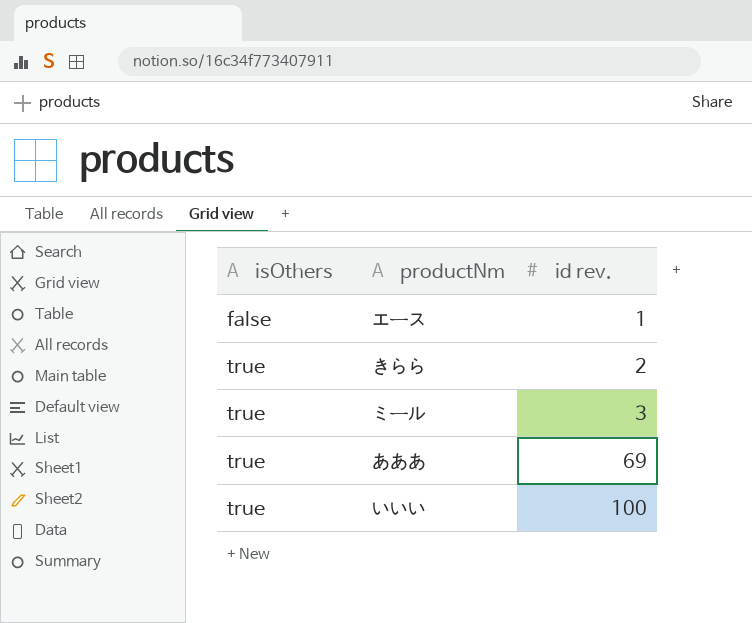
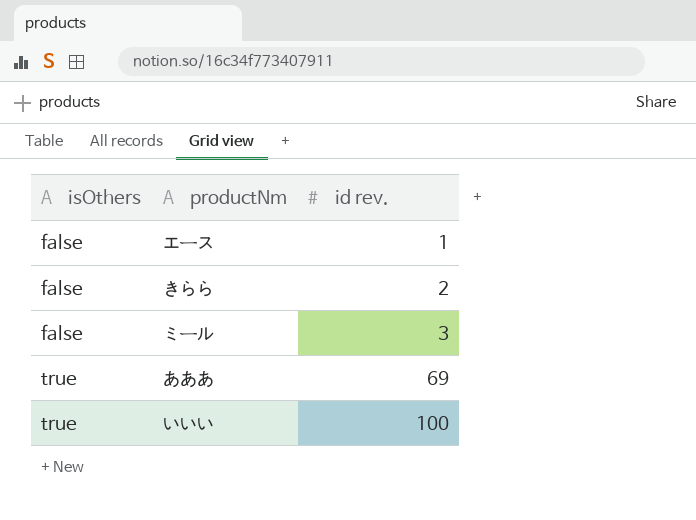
きらら | isOthers: true -> false
ミール | isOthers: true -> false

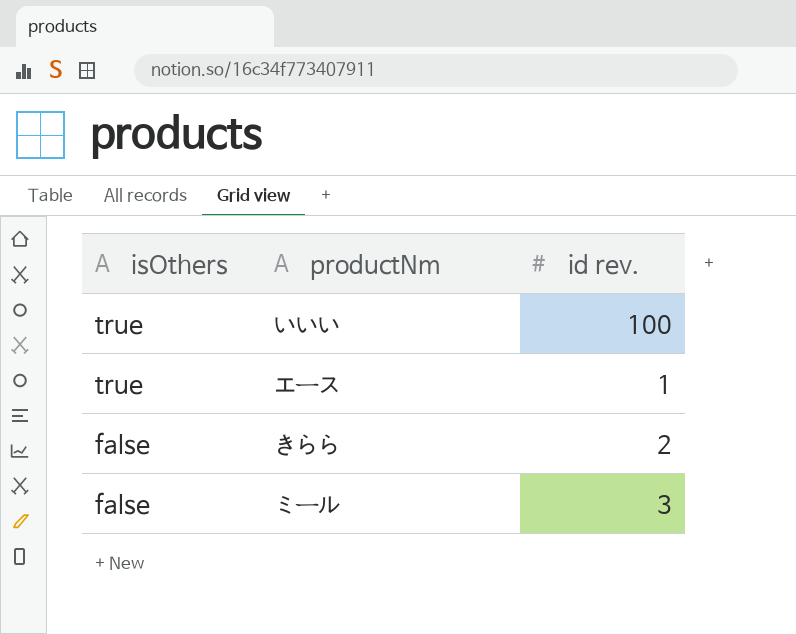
row order: isOthers ascending -> isOthers descending
row あああ: true | 69 -> none
エース | isOthers: false -> true

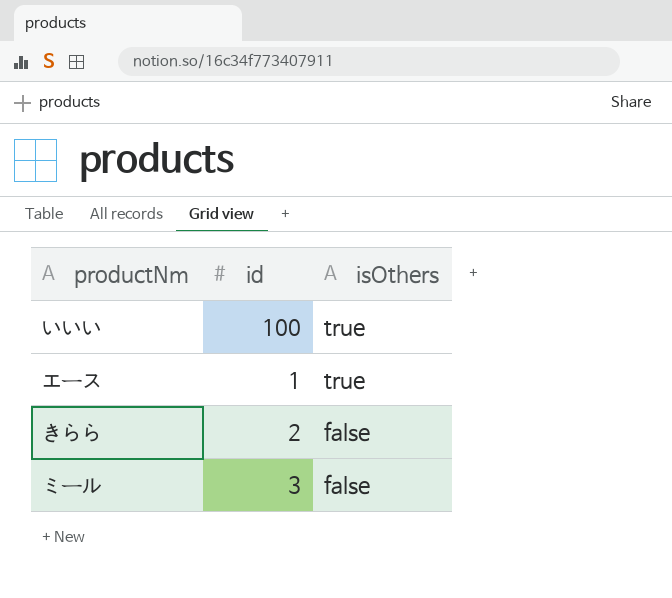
column name: id rev. -> id
column isOthers | position: 1 -> 3

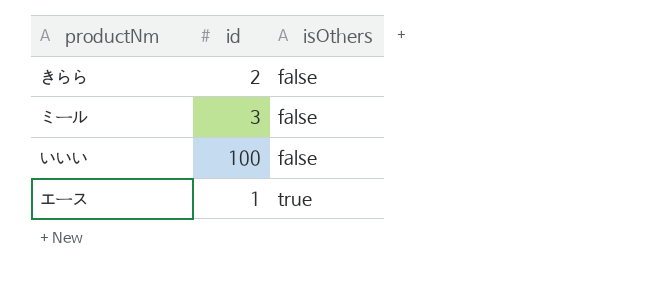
row order: isOthers descending -> isOthers ascending
いいい | isOthers: true -> false

